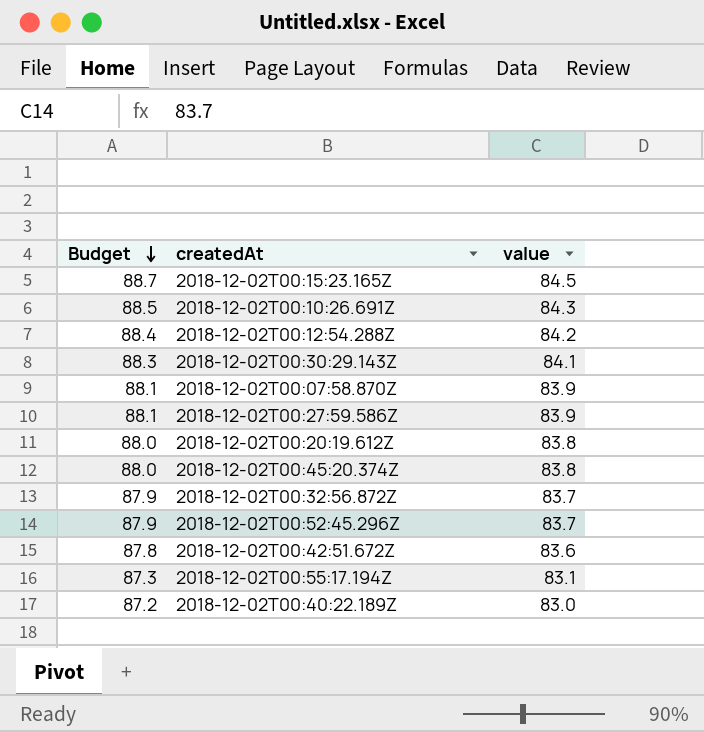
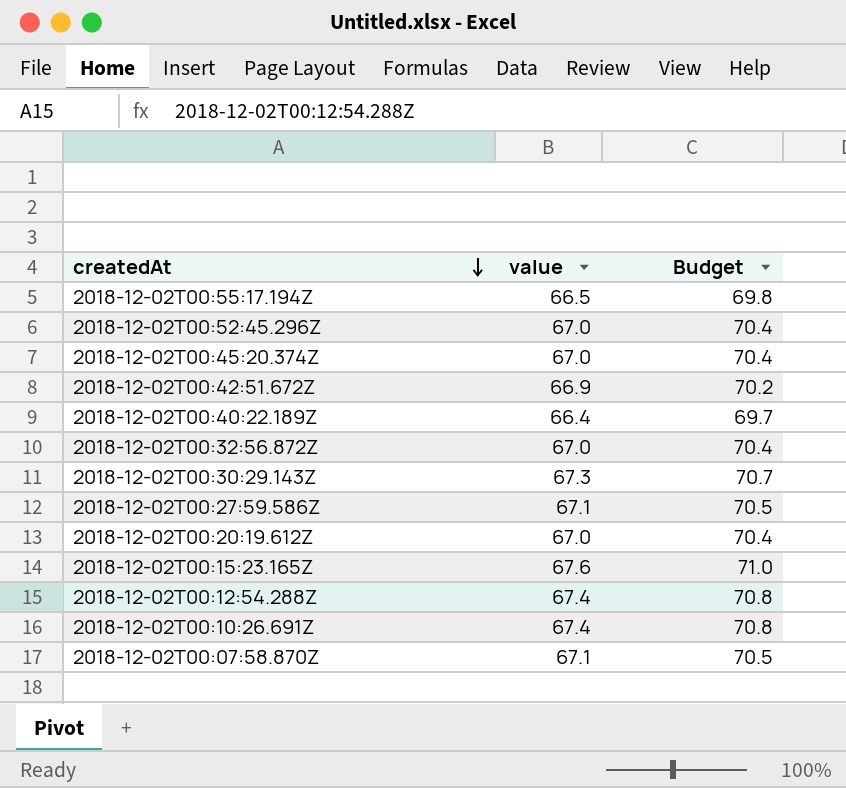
row order: Budget descending -> createdAt descending
column Budget | position: 1 -> 3
2018-12-02T00:55:17.194Z | value: 83.1 -> 66.5
2018-12-02T00:55:17.194Z | Budget: 87.3 -> 69.8
2018-12-02T00:52:45.296Z | value: 83.7 -> 67.0
2018-12-02T00:52:45.296Z | Budget: 87.9 -> 70.4
2018-12-02T00:45:20.374Z | value: 83.8 -> 67.0
2018-12-02T00:45:20.374Z | Budget: 88.0 -> 70.4
2018-12-02T00:42:51.672Z | value: 83.6 -> 66.9
2018-12-02T00:42:51.672Z | Budget: 87.8 -> 70.2
2018-12-02T00:40:22.189Z | value: 83.0 -> 66.4
2018-12-02T00:40:22.189Z | Budget: 87.2 -> 69.7
2018-12-02T00:32:56.872Z | value: 83.7 -> 67.0
2018-12-02T00:32:56.872Z | Budget: 87.9 -> 70.4
2018-12-02T00:30:29.143Z | value: 84.1 -> 67.3
2018-12-02T00:30:29.143Z | Budget: 88.3 -> 70.7
2018-12-02T00:27:59.586Z | value: 83.9 -> 67.1
2018-12-02T00:27:59.586Z | Budget: 88.1 -> 70.5
2018-12-02T00:20:19.612Z | value: 83.8 -> 67.0
2018-12-02T00:20:19.612Z | Budget: 88.0 -> 70.4
2018-12-02T00:15:23.165Z | value: 84.5 -> 67.6
2018-12-02T00:15:23.165Z | Budget: 88.7 -> 71.0
2018-12-02T00:12:54.288Z | value: 84.2 -> 67.4
2018-12-02T00:12:54.288Z | Budget: 88.4 -> 70.8
2018-12-02T00:10:26.691Z | value: 84.3 -> 67.4
2018-12-02T00:10:26.691Z | Budget: 88.5 -> 70.8
2018-12-02T00:07:58.870Z | value: 83.9 -> 67.1
2018-12-02T00:07:58.870Z | Budget: 88.1 -> 70.5

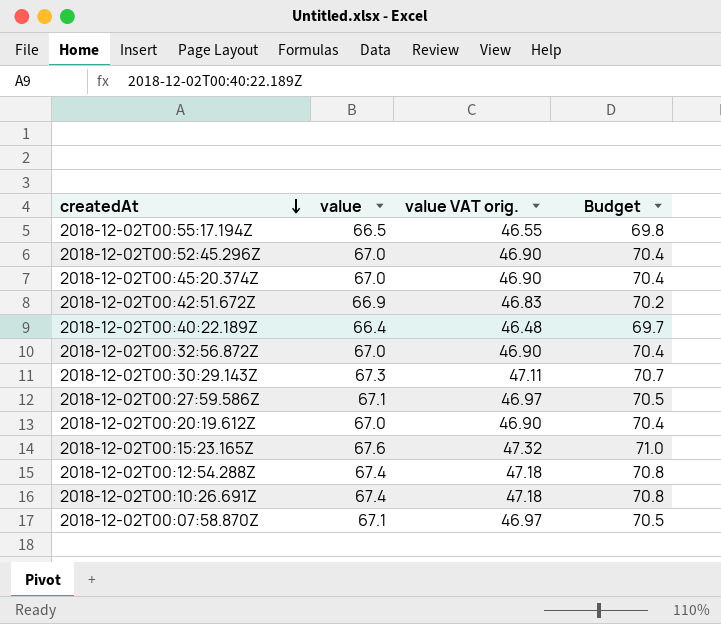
column value VAT orig. | formula: none -> [value] * 0.7

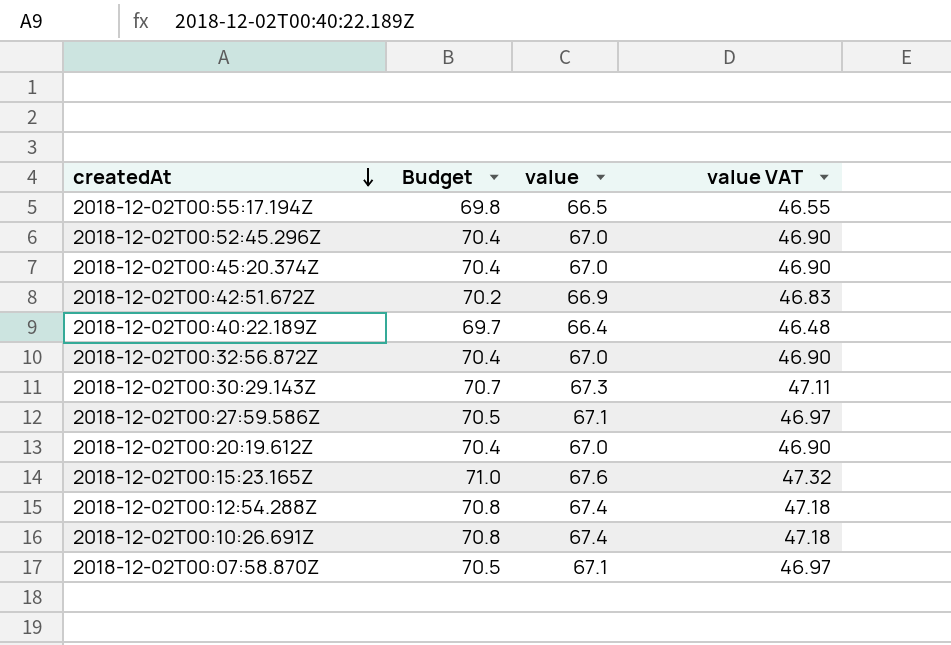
column Budget | position: 4 -> 2
column name: value VAT orig. -> value VAT

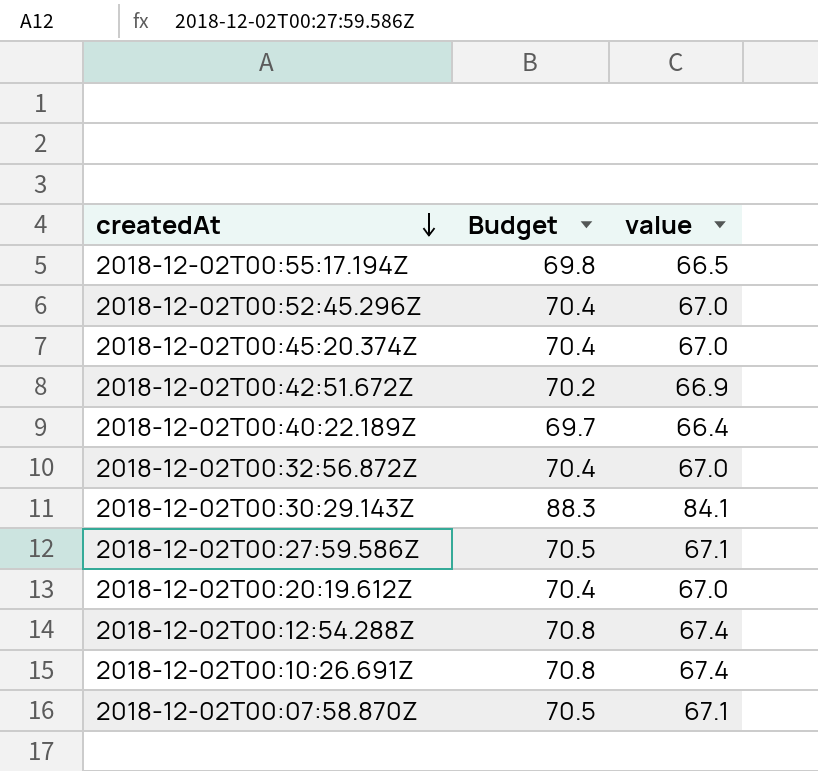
column value VAT | formula: [value] * 0.7 -> none
row 2018-12-02T00:15:23.165Z: 71.0 | 67.6 | 47.32 -> none
2018-12-02T00:30:29.143Z | Budget: 70.7 -> 88.3
2018-12-02T00:30:29.143Z | value: 67.3 -> 84.1

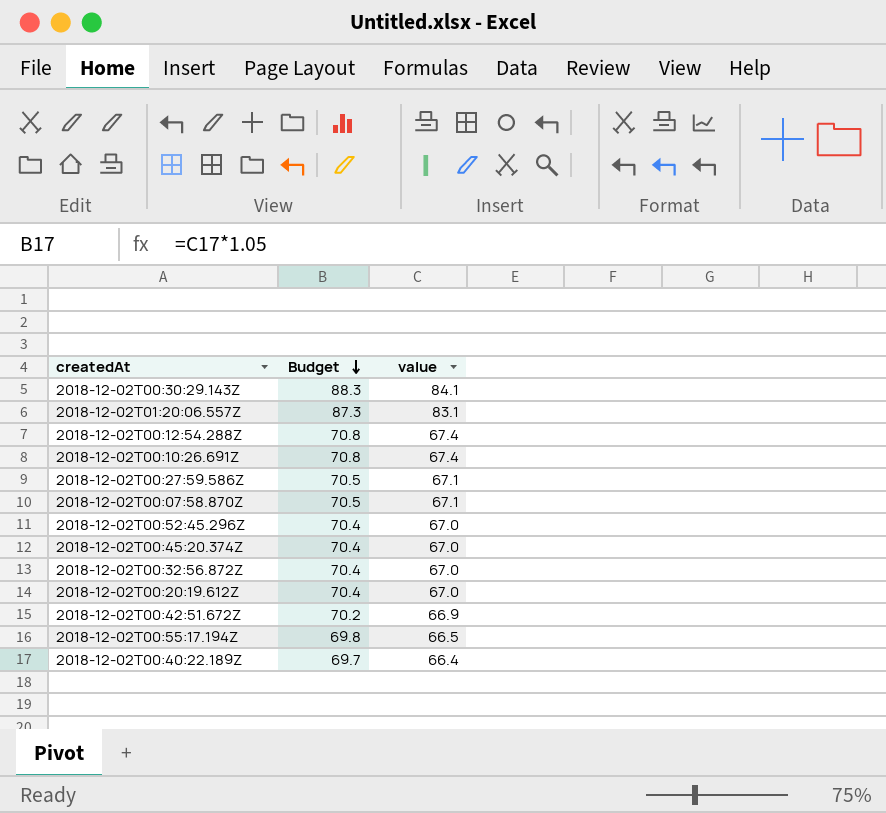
row order: createdAt descending -> Budget descending
row 2018-12-02T01:20:06.557Z: none -> 87.3 | 83.1

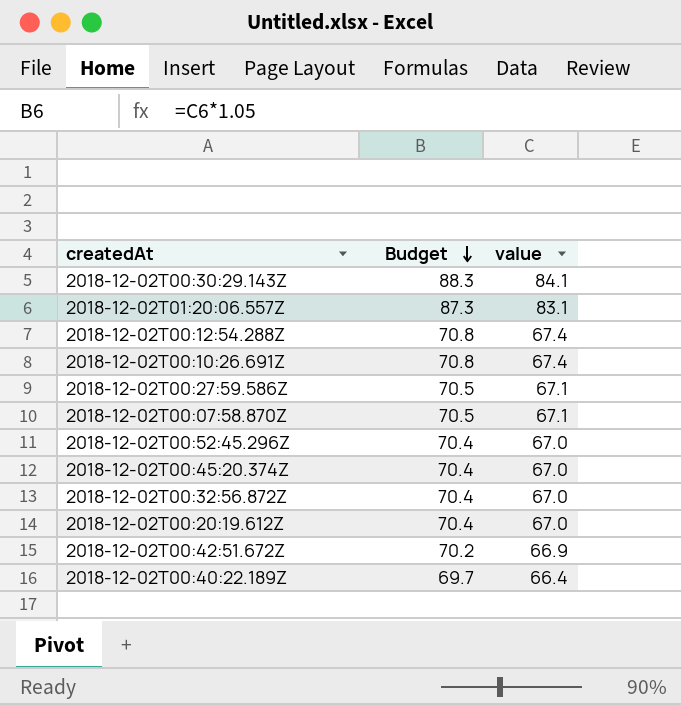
row 2018-12-02T00:55:17.194Z: 69.8 | 66.5 -> none

